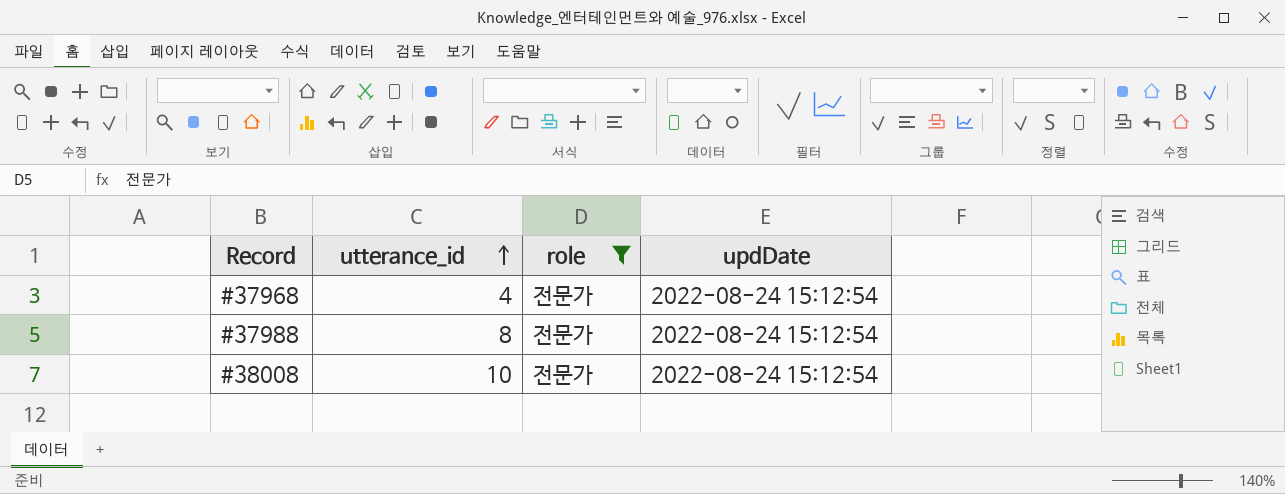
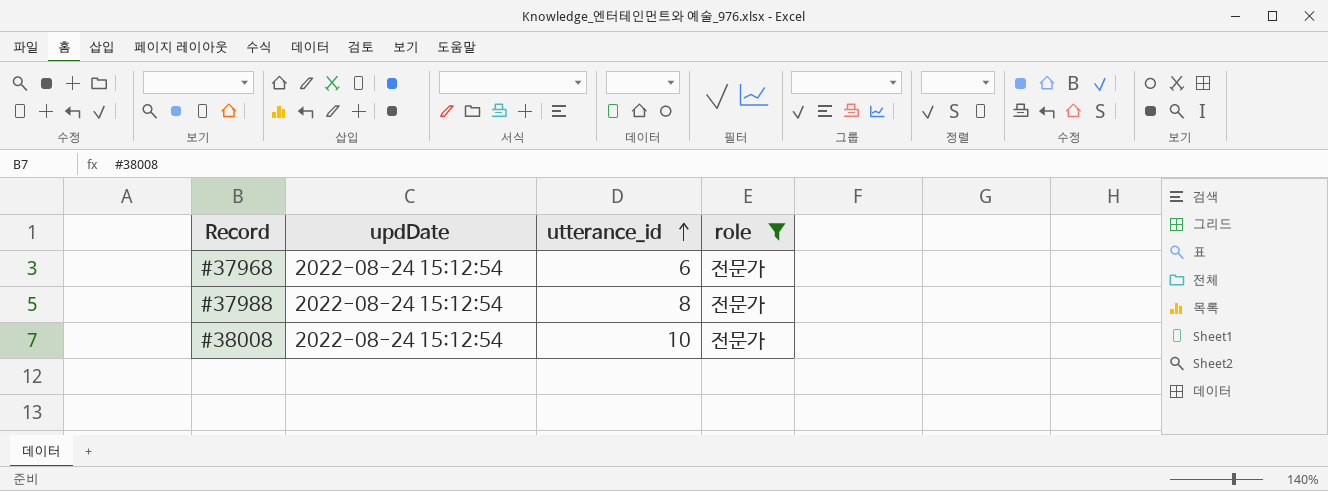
column updDate | position: 4 -> 2
#37968 | utterance_id: 4 -> 6

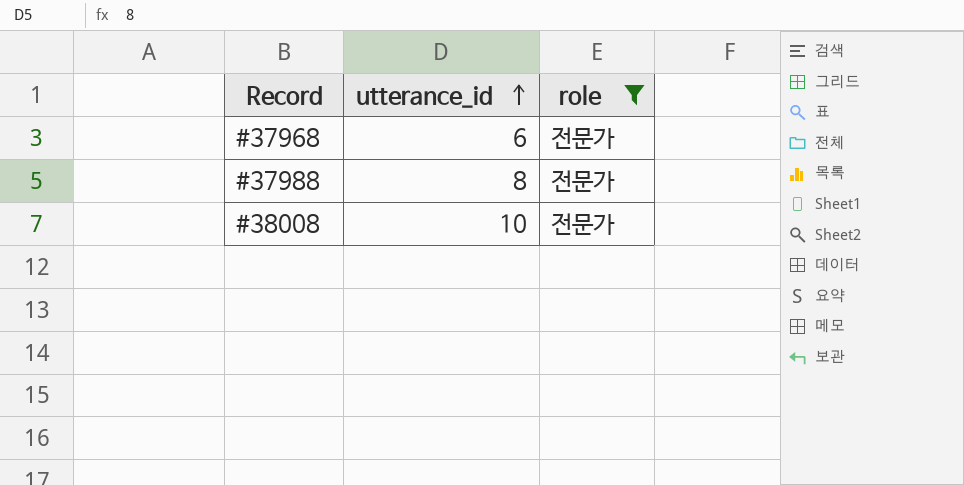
column updDate | position: 2 -> none

